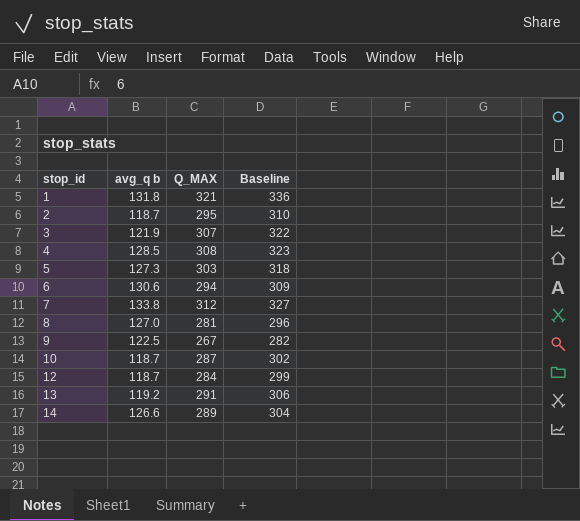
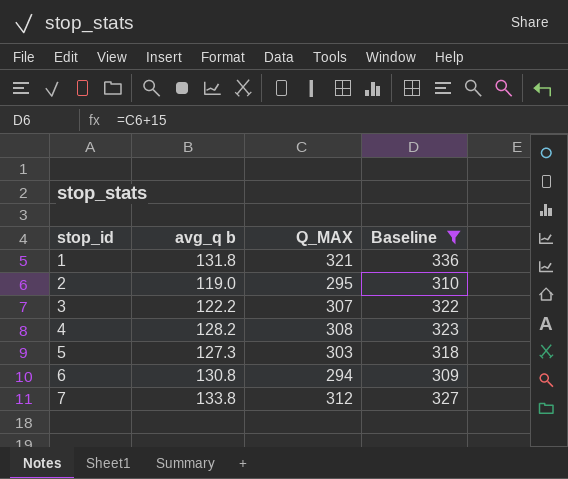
filter: none -> Baseline >= 309
2 | avg_q b: 118.7 -> 119.0
3 | avg_q b: 121.9 -> 122.2
4 | avg_q b: 128.5 -> 128.2
6 | avg_q b: 130.6 -> 130.8

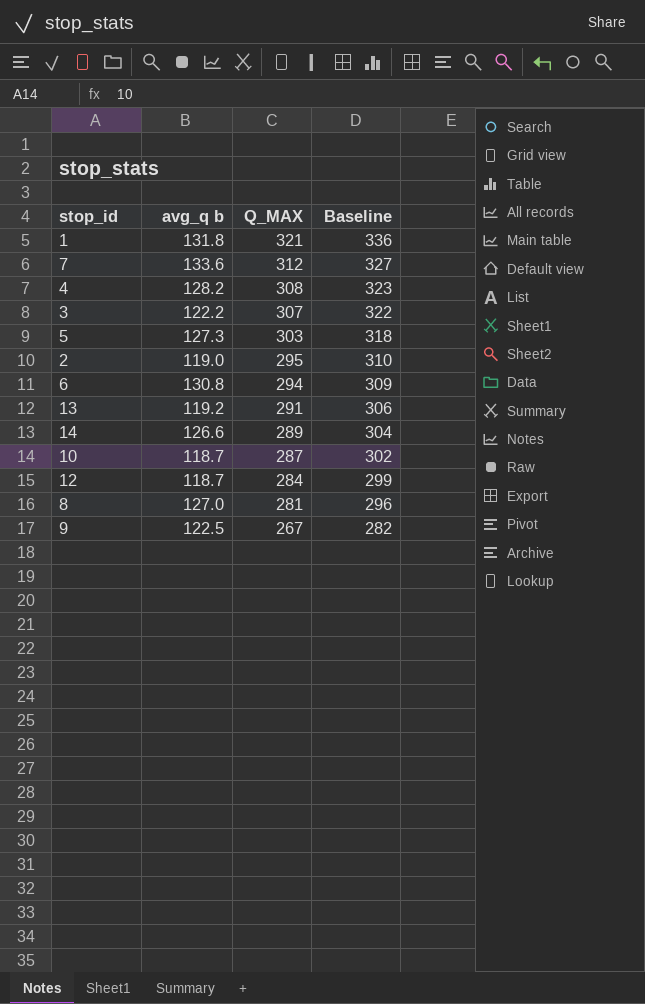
filter: Baseline >= 309 -> none
row order: stop_id ascending -> Q_MAX descending
7 | avg_q b: 133.8 -> 133.6

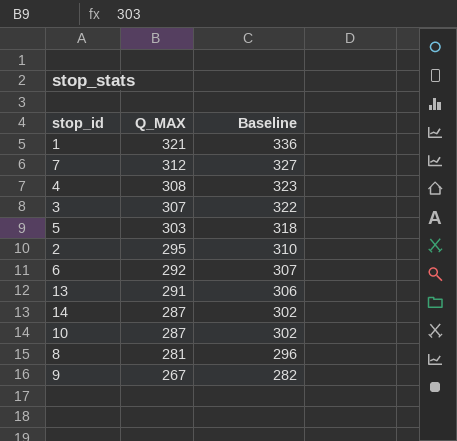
column avg_q b | position: 2 -> none
row 12: 118.7 | 284 | 299 -> none
6 | Q_MAX: 294 -> 292
6 | Baseline: 309 -> 307
14 | Q_MAX: 289 -> 287
14 | Baseline: 304 -> 302

